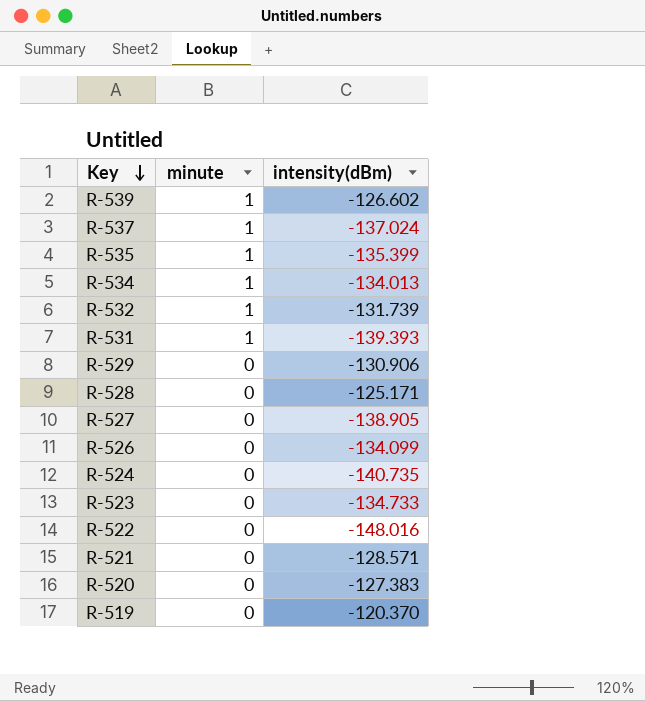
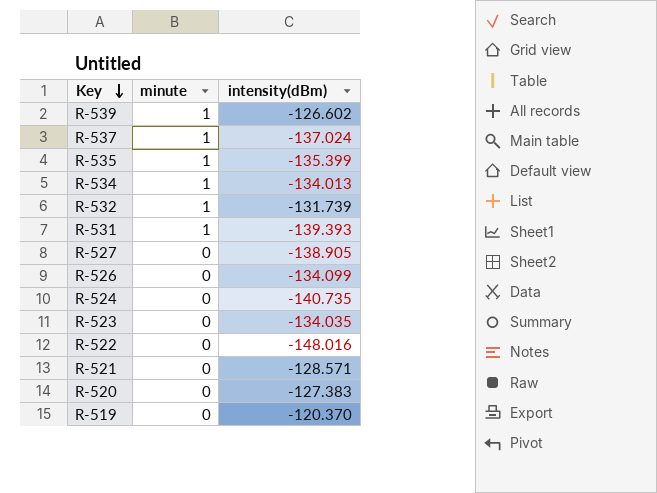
row R-529: 0 | -130.906 -> none
row R-528: 0 | -125.171 -> none
R-523 | intensity(dBm): -134.733 -> -134.035

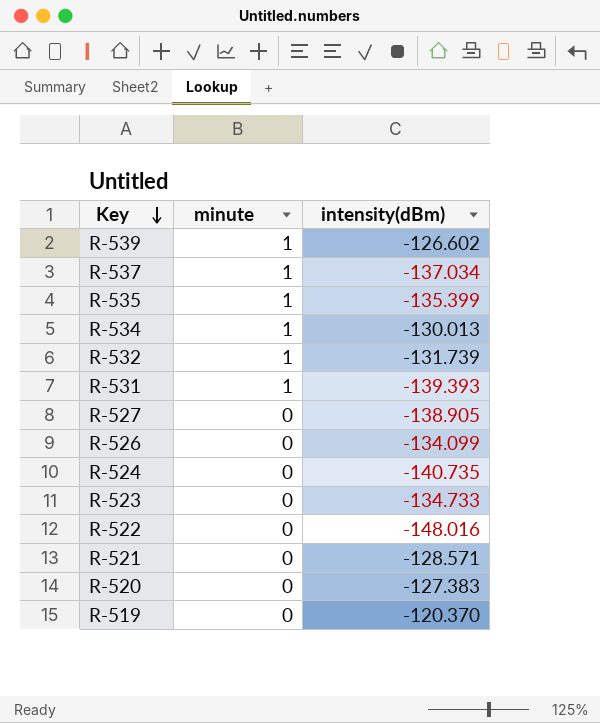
R-537 | intensity(dBm): -137.024 -> -137.034
R-534 | intensity(dBm): -134.013 -> -130.013
R-523 | intensity(dBm): -134.035 -> -134.733

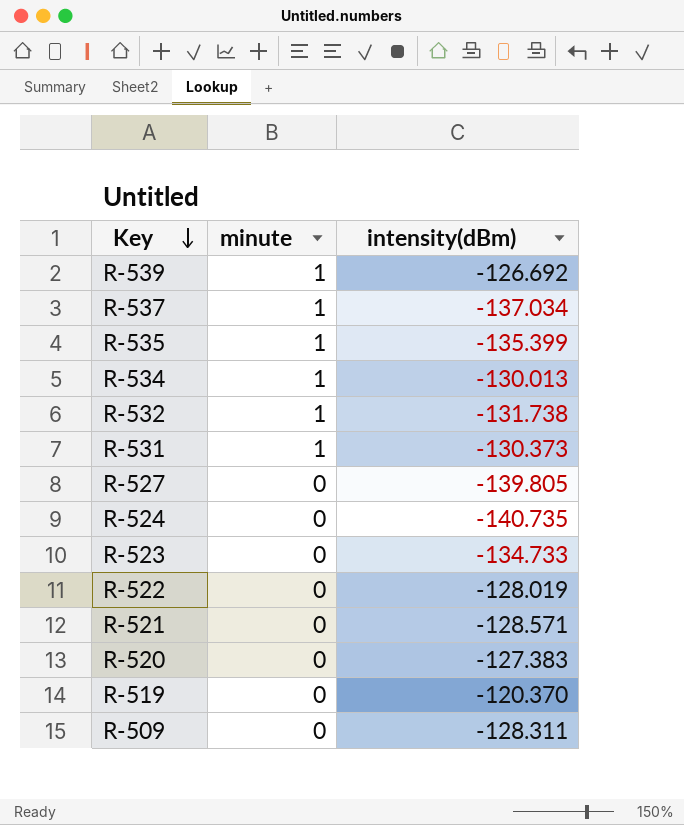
row R-526: 0 | -134.099 -> none
R-539 | intensity(dBm): -126.602 -> -126.692
R-532 | intensity(dBm): -131.739 -> -131.738
R-531 | intensity(dBm): -139.393 -> -130.373
R-527 | intensity(dBm): -138.905 -> -139.805
R-522 | intensity(dBm): -148.016 -> -128.019
row R-509: none -> 0 | -128.311

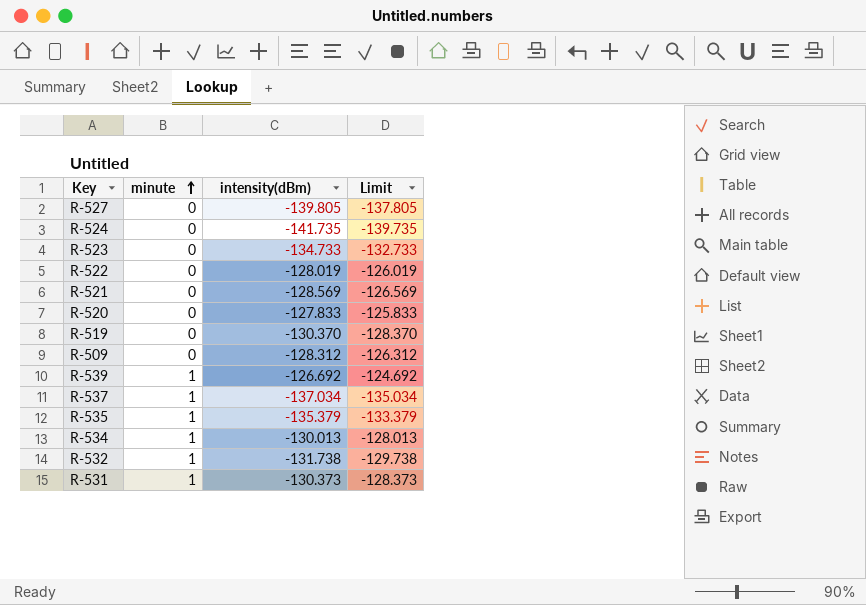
row order: Key descending -> minute ascending
column Limit | formula: none -> [intensity(dBm)] + 2
R-524 | intensity(dBm): -140.735 -> -141.735
R-521 | intensity(dBm): -128.571 -> -128.569
R-520 | intensity(dBm): -127.383 -> -127.833
R-519 | intensity(dBm): -120.370 -> -130.370
R-509 | intensity(dBm): -128.311 -> -128.312
R-535 | intensity(dBm): -135.399 -> -135.379

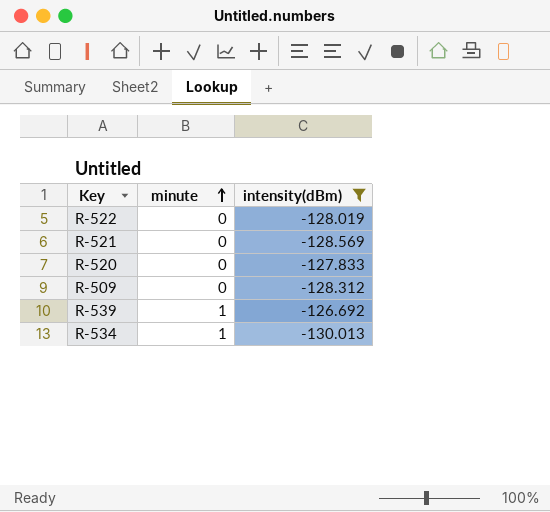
filter: none -> intensity(dBm) >= -130.013
column Limit | formula: [intensity(dBm)] + 2 -> none

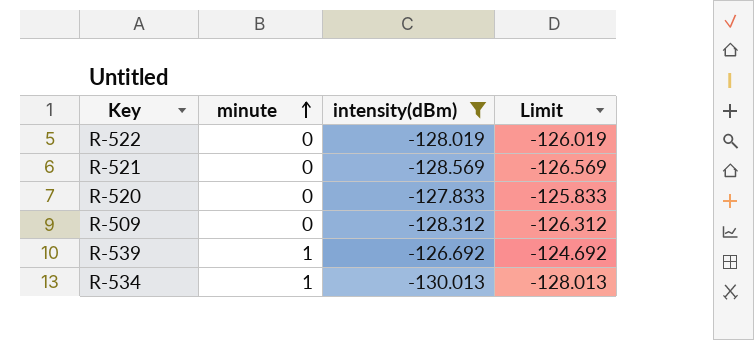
column Limit | formula: none -> [intensity(dBm)] + 2

